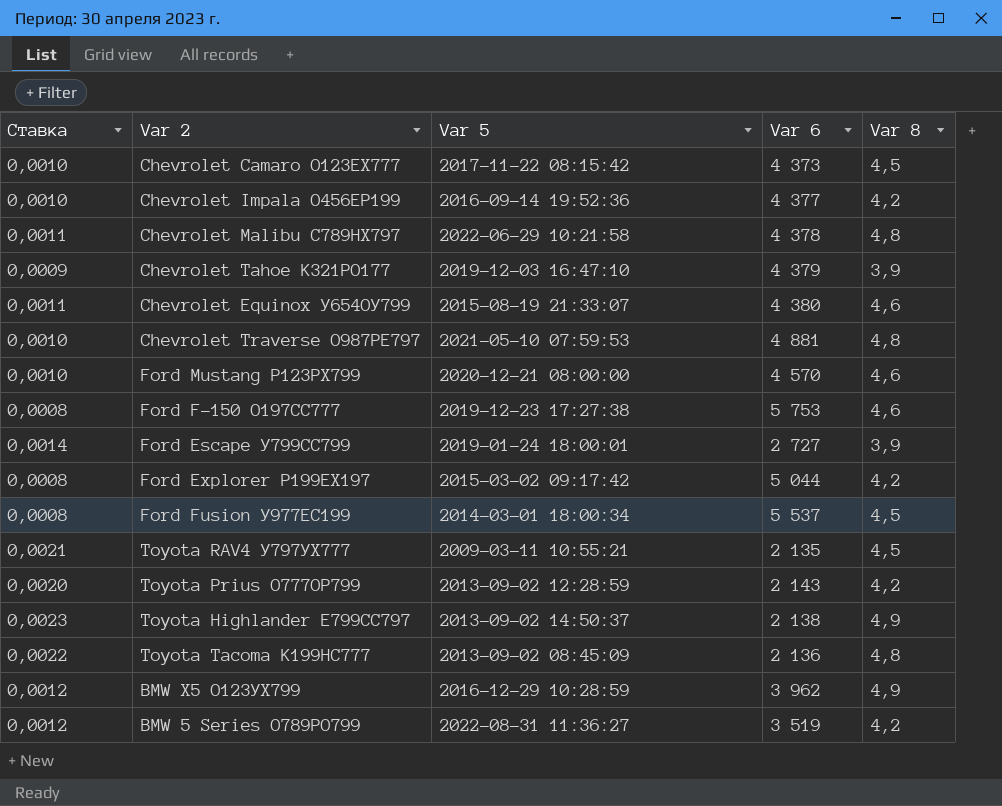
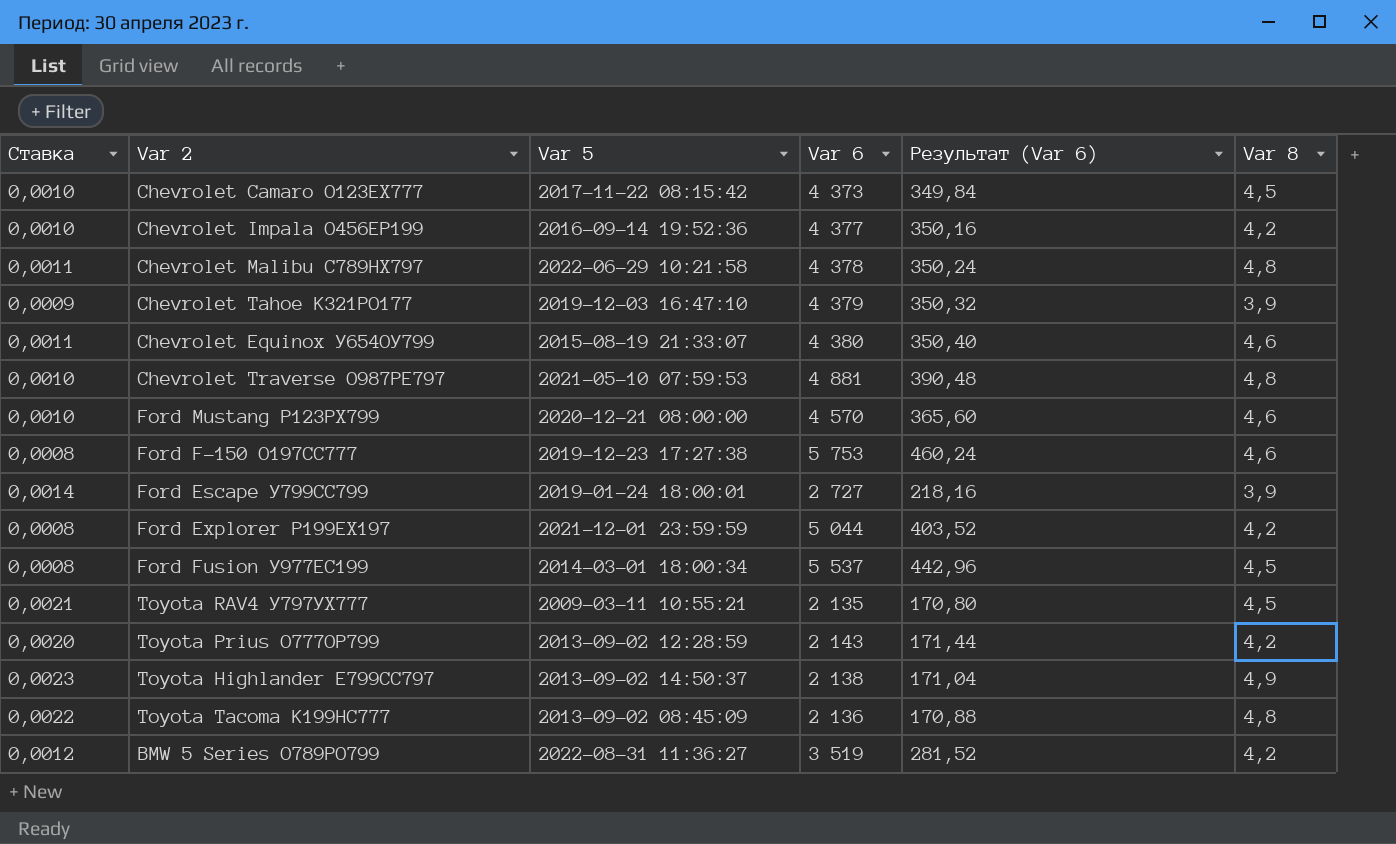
column Результат (Var 6) | formula: none -> [Var 6] * 0,08
row BMW X5 О123УХ799: 0,0012 | 2016-12-29 10:28:59 | 3 962 | 4,9 -> none
Ford Explorer Р199ЕХ197 | Var 5: 2015-03-02 09:17:42 -> 2021-12-01 23:59:59

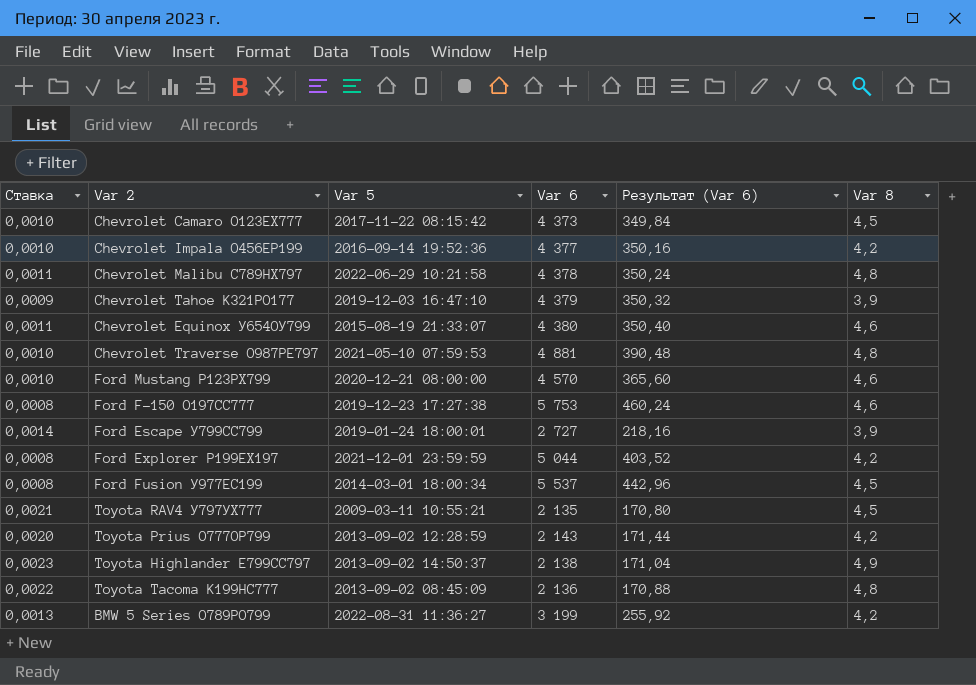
BMW 5 Series О789РО799 | Ставка: 0,0012 -> 0,0013
BMW 5 Series О789РО799 | Var 6: 3 519 -> 3 199
BMW 5 Series О789РО799 | Результат (Var 6): 281,52 -> 255,92

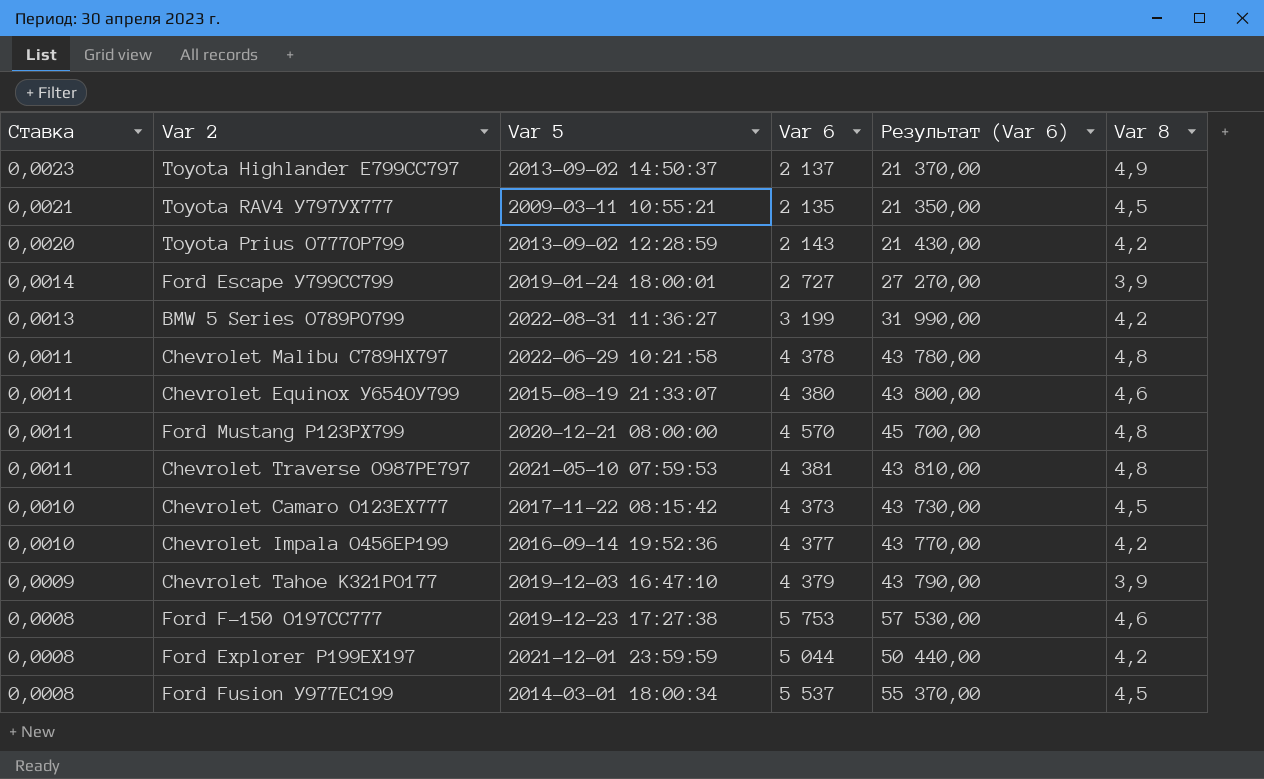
row order: none -> Ставка descending
column Результат (Var 6) | formula: [Var 6] * 0,08 -> [Var 6] * 10
row Toyota Tacoma К199НС777: 0,0022 | 2013-09-02 08:45:09 | 2 136 | 170,88 | 4,8 -> none
Toyota Highlander Е799СС797 | Var 6: 2 138 -> 2 137
Ford Mustang Р123РХ799 | Ставка: 0,0010 -> 0,0011
Ford Mustang Р123РХ799 | Var 8: 4,6 -> 4,8
Chevrolet Traverse О987РЕ797 | Ставка: 0,0010 -> 0,0011
Chevrolet Traverse О987РЕ797 | Var 6: 4 881 -> 4 381

